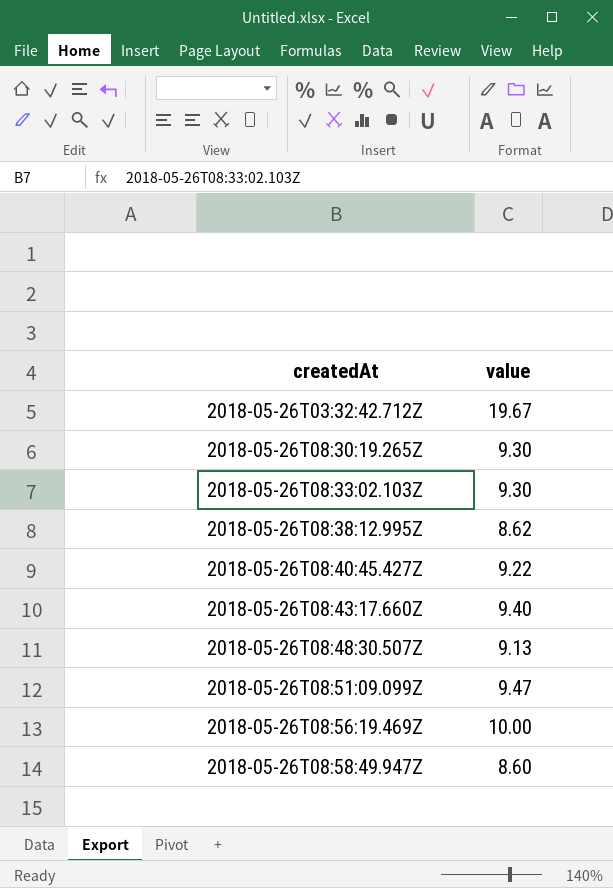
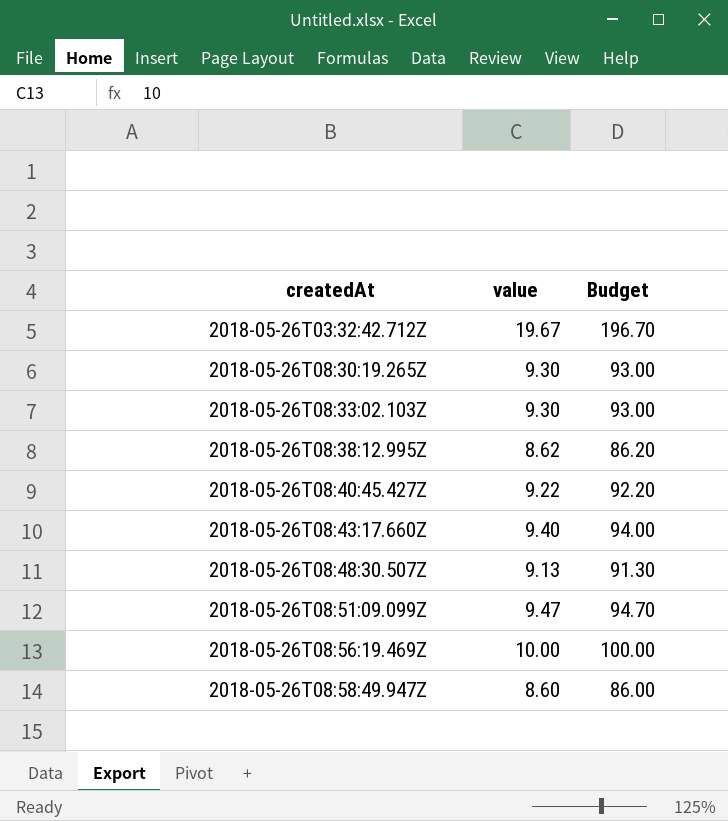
column Budget | formula: none -> [value] * 10

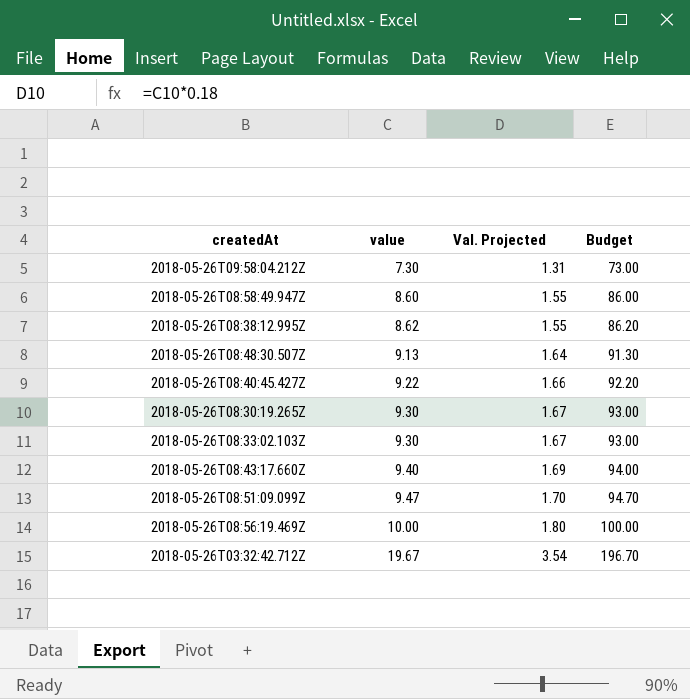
row order: createdAt ascending -> value ascending
column Val. Projected | formula: none -> [value] * 0.18
row 2018-05-26T09:58:04.212Z: none -> 7.30 | 1.31 | 73.00

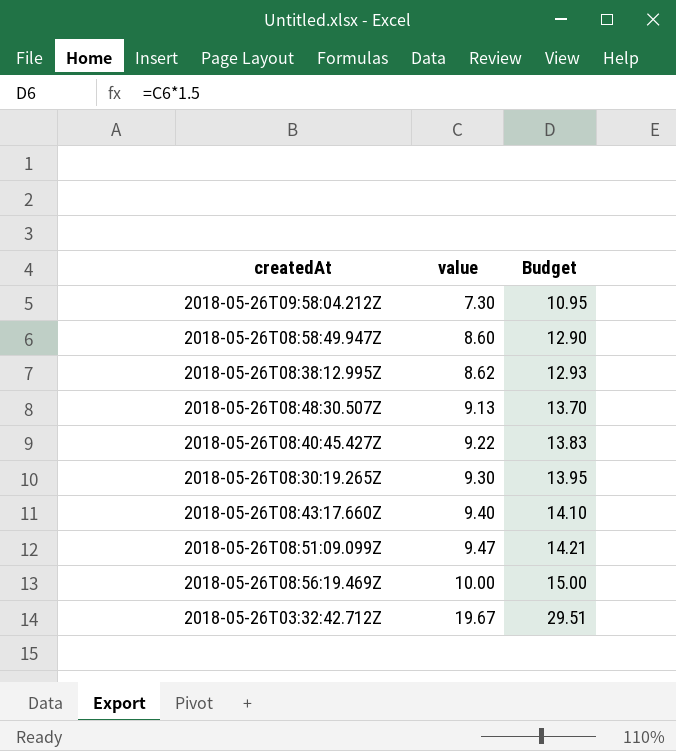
column Val. Projected | formula: [value] * 0.18 -> none
column Budget | formula: [value] * 10 -> [value] * 1.5
row 2018-05-26T08:33:02.103Z: 9.30 | 1.67 | 93.00 -> none

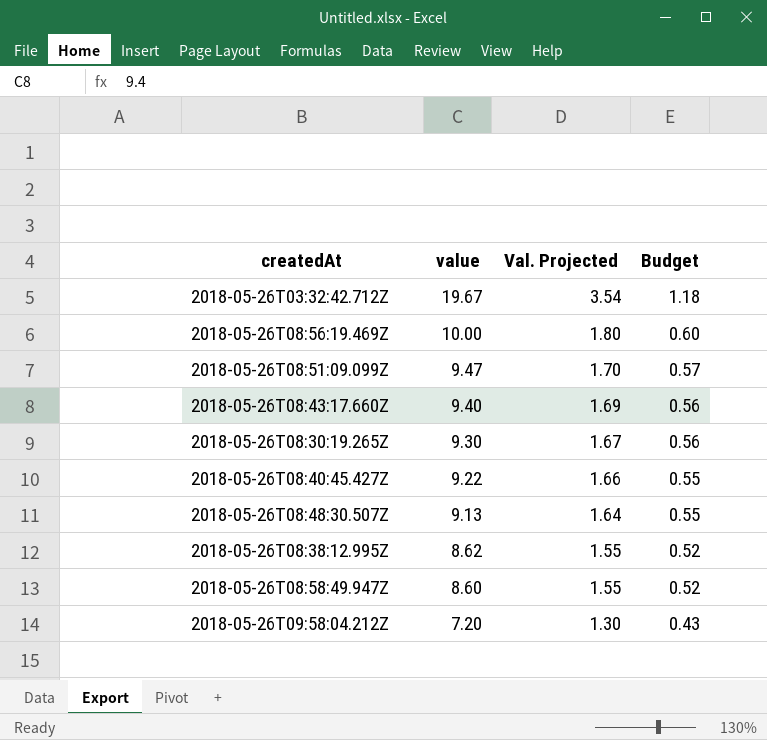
row order: value ascending -> value descending
column Val. Projected | formula: none -> [value] * 0.18
column Budget | formula: [value] * 1.5 -> [value] * 0.06
2018-05-26T09:58:04.212Z | value: 7.30 -> 7.20

